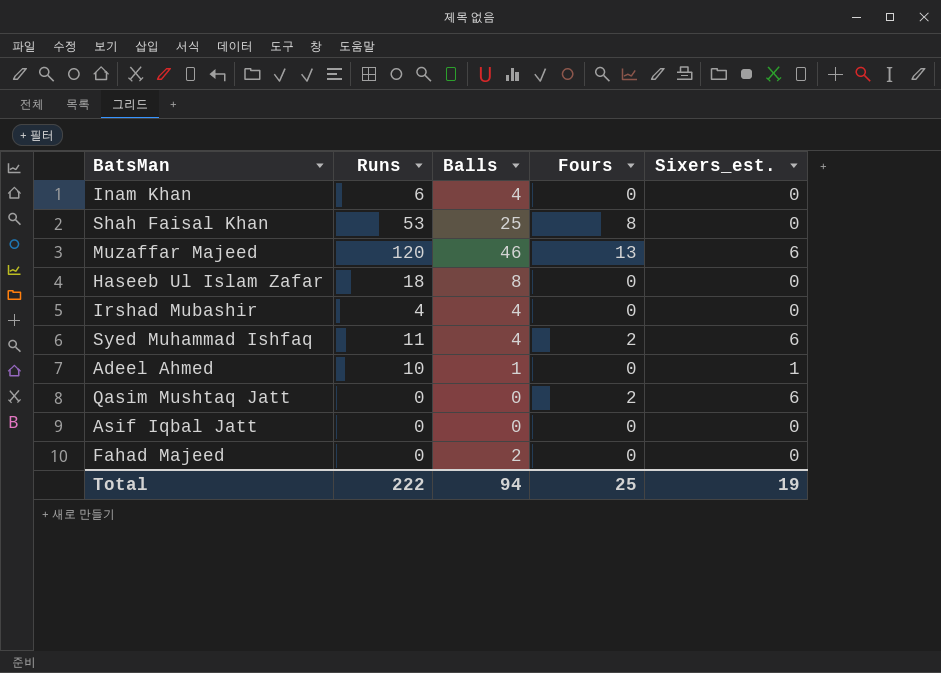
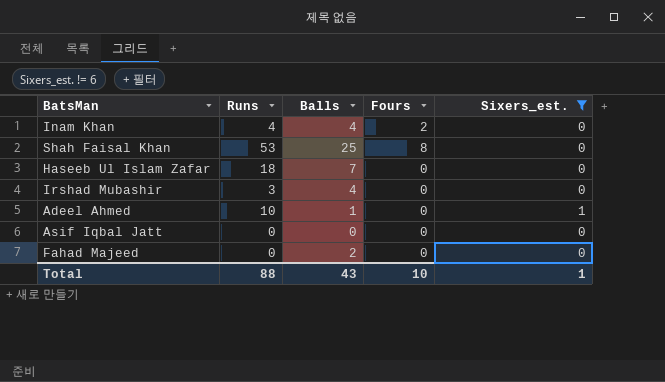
filter: none -> Sixers_est. != 6
Inam Khan | Runs: 6 -> 4
Inam Khan | Fours: 0 -> 2
Haseeb Ul Islam Zafar | Balls: 8 -> 7
Irshad Mubashir | Runs: 4 -> 3
Total | Runs: 222 -> 88
Total | Balls: 94 -> 43
Total | Fours: 25 -> 10
Total | Sixers_est.: 19 -> 1

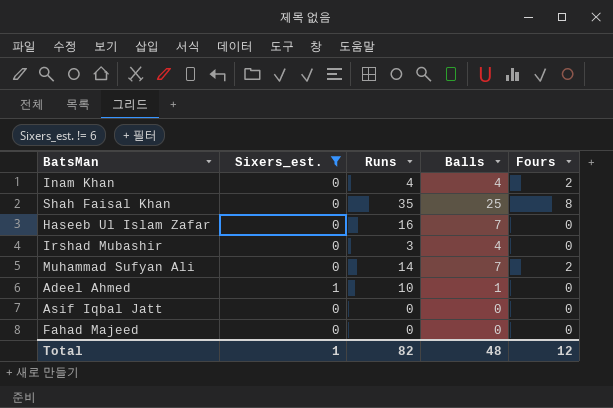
column Sixers_est. | position: 5 -> 2
Shah Faisal Khan | Runs: 53 -> 35
Haseeb Ul Islam Zafar | Runs: 18 -> 16
row Muhammad Sufyan Ali: none -> 0 | 14 | 7 | 2
Fahad Majeed | Balls: 2 -> 0
Total | Runs: 88 -> 82
Total | Balls: 43 -> 48
Total | Fours: 10 -> 12

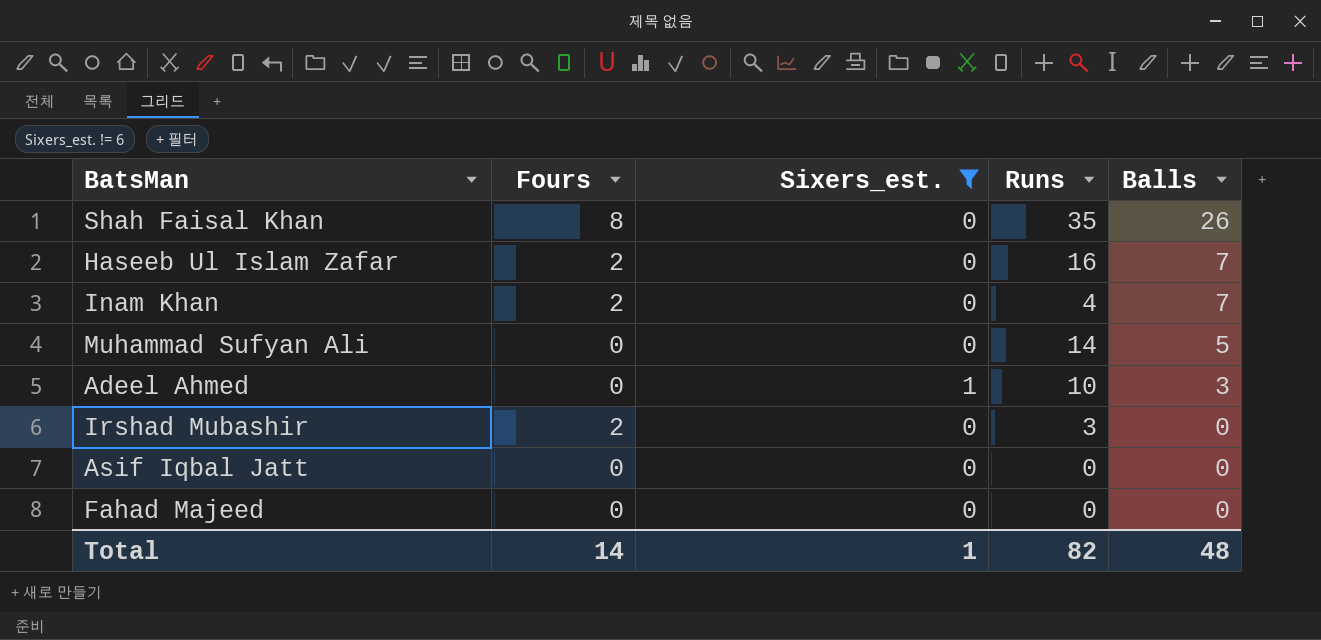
row order: none -> Balls descending
column Fours | position: 5 -> 2
Shah Faisal Khan | Balls: 25 -> 26
Haseeb Ul Islam Zafar | Fours: 0 -> 2
Inam Khan | Balls: 4 -> 7
Muhammad Sufyan Ali | Fours: 2 -> 0
Muhammad Sufyan Ali | Balls: 7 -> 5
Adeel Ahmed | Balls: 1 -> 3
Irshad Mubashir | Fours: 0 -> 2
Irshad Mubashir | Balls: 4 -> 0
Total | Fours: 12 -> 14

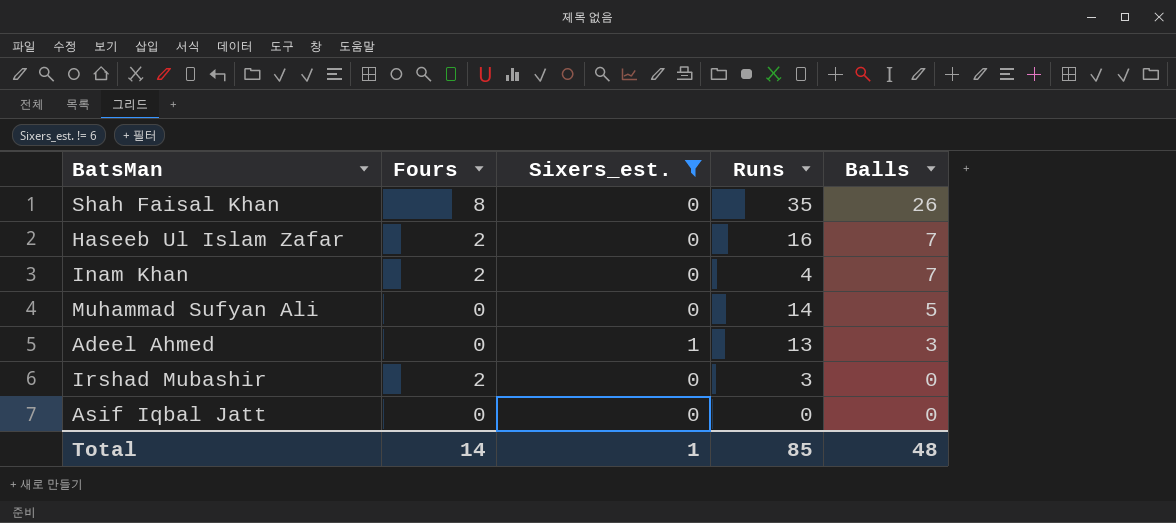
row Fahad Majeed: 0 | 0 | 0 | 0 -> none
Adeel Ahmed | Runs: 10 -> 13
Total | Runs: 82 -> 85

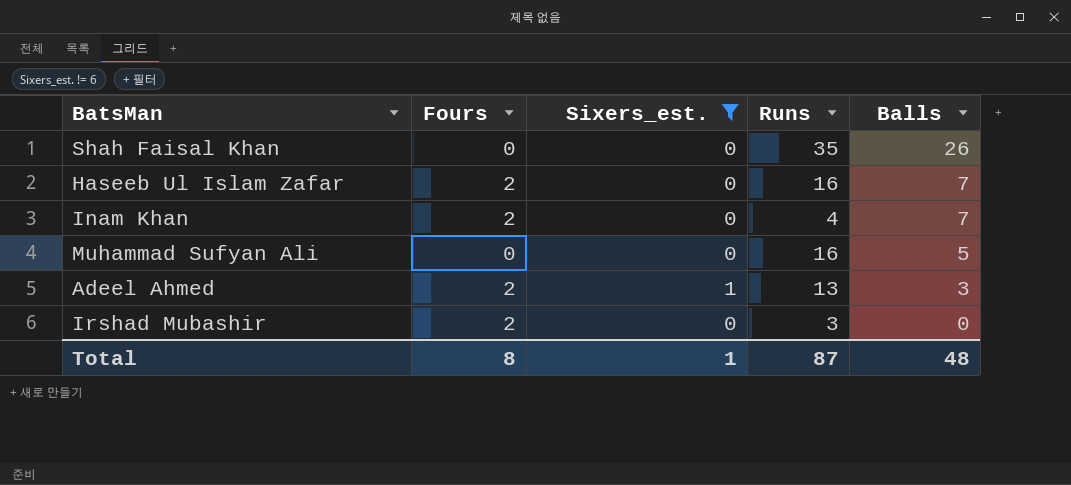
row Asif Iqbal Jatt: 0 | 0 | 0 | 0 -> none
Shah Faisal Khan | Fours: 8 -> 0
Muhammad Sufyan Ali | Runs: 14 -> 16
Adeel Ahmed | Fours: 0 -> 2
Total | Fours: 14 -> 8
Total | Runs: 85 -> 87

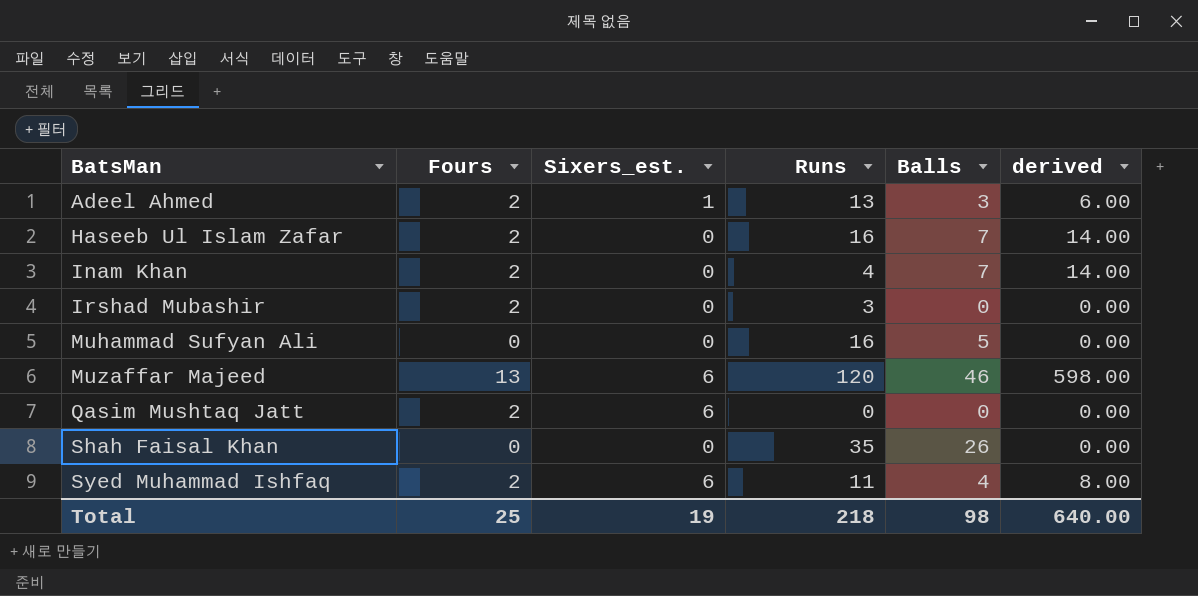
filter: Sixers_est. != 6 -> none
row order: Balls descending -> BatsMan ascending
column derived | formula: none -> [Fours] * [Balls]
Total | Fours: 8 -> 25
Total | Sixers_est.: 1 -> 19
Total | Runs: 87 -> 218
Total | Balls: 48 -> 98

